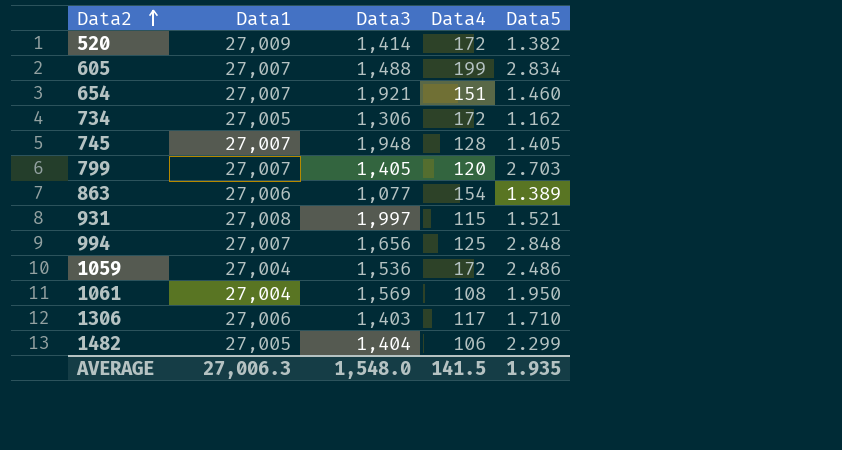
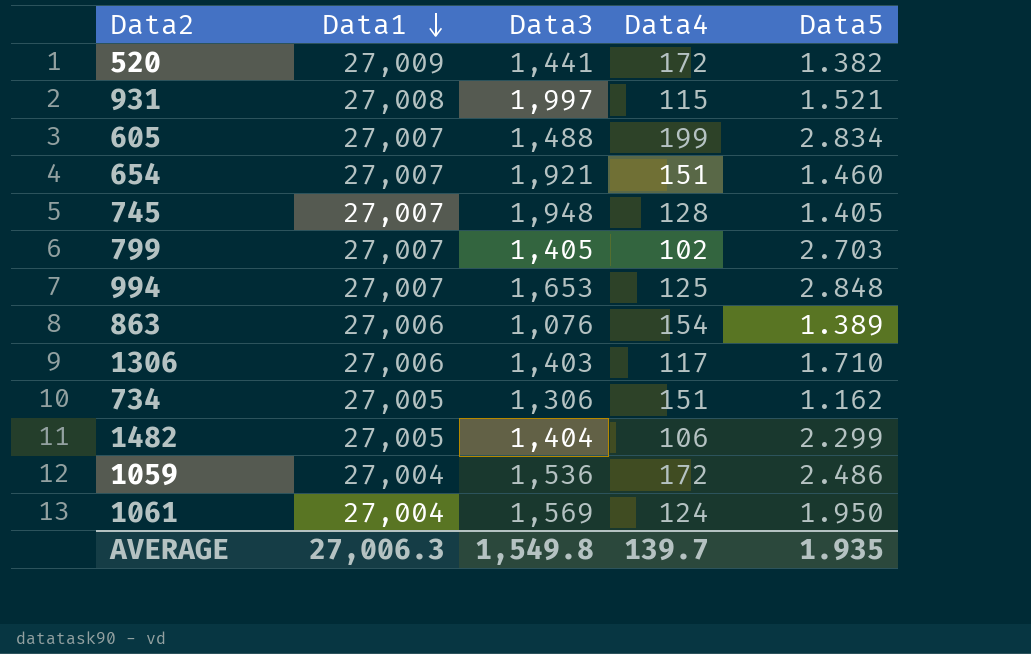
row order: Data2 ascending -> Data1 descending
520 | Data3: 1,414 -> 1,441
799 | Data4: 120 -> 102
994 | Data3: 1,656 -> 1,653
863 | Data3: 1,077 -> 1,076
734 | Data4: 172 -> 151
1061 | Data4: 108 -> 124
AVERAGE | Data3: 1,548.0 -> 1,549.8
AVERAGE | Data4: 141.5 -> 139.7

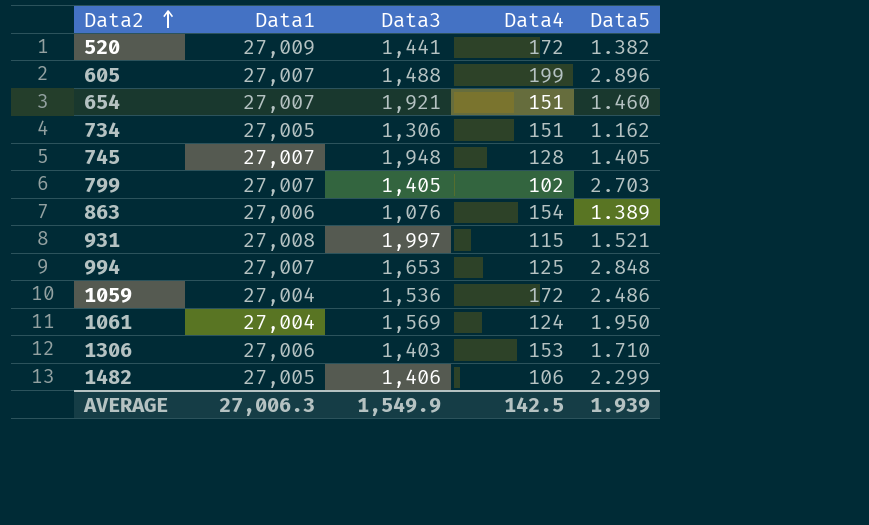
row order: Data1 descending -> Data2 ascending
605 | Data5: 2.834 -> 2.896
1306 | Data4: 117 -> 153
1482 | Data3: 1,404 -> 1,406
AVERAGE | Data3: 1,549.8 -> 1,549.9
AVERAGE | Data4: 139.7 -> 142.5
AVERAGE | Data5: 1.935 -> 1.939

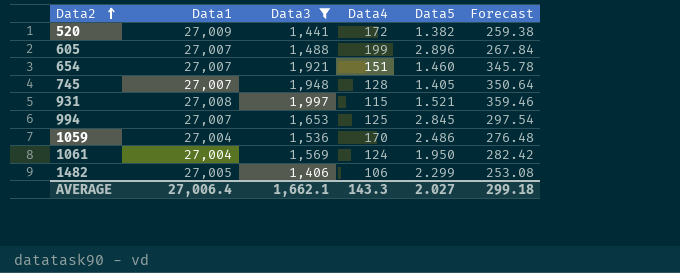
filter: none -> Data3 >= 1,406
column Forecast | formula: none -> [Data3] * 0.18
994 | Data5: 2.848 -> 2.845
1059 | Data4: 172 -> 170
AVERAGE | Data1: 27,006.3 -> 27,006.4
AVERAGE | Data3: 1,549.9 -> 1,662.1
AVERAGE | Data4: 142.5 -> 143.3
AVERAGE | Data5: 1.939 -> 2.027

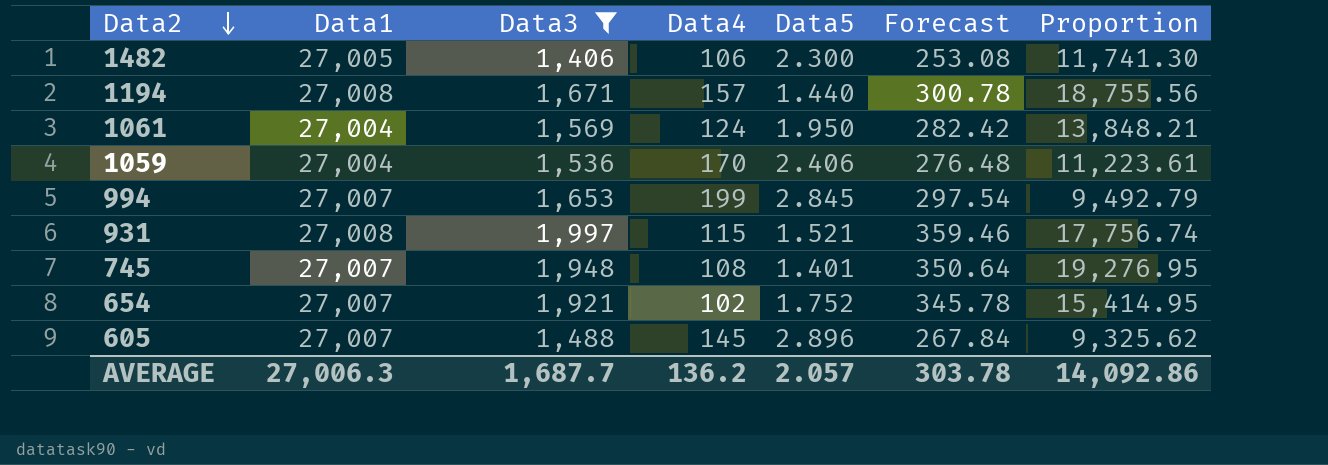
row order: Data2 ascending -> Data2 descending
column Proportion | formula: none -> [Data1] / [Data5]
row 520: 27,009 | 1,441 | 172 | 1.382 | 259.38 -> none
1482 | Data5: 2.299 -> 2.300
row 1194: none -> 27,008 | 1,671 | 157 | 1.440 | 300.78 | 18,755.56
1059 | Data5: 2.486 -> 2.406
994 | Data4: 125 -> 199
745 | Data4: 128 -> 108
745 | Data5: 1.405 -> 1.401
654 | Data4: 151 -> 102
654 | Data5: 1.460 -> 1.752
605 | Data4: 199 -> 145
AVERAGE | Data1: 27,006.4 -> 27,006.3
AVERAGE | Data3: 1,662.1 -> 1,687.7
AVERAGE | Data4: 143.3 -> 136.2
AVERAGE | Data5: 2.027 -> 2.057
AVERAGE | Forecast: 299.18 -> 303.78

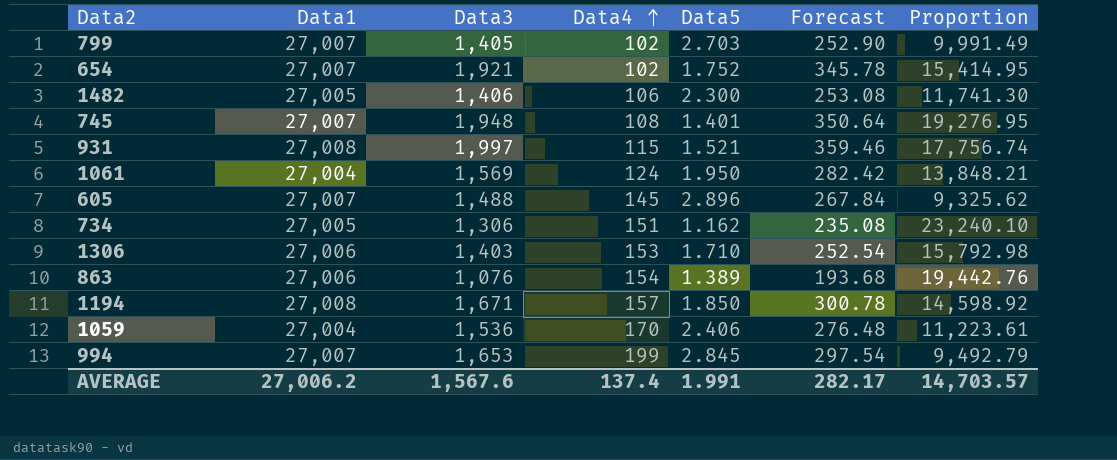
filter: Data3 >= 1,406 -> none
row order: Data2 descending -> Data4 ascending
1194 | Data5: 1.440 -> 1.850
1194 | Proportion: 18,755.56 -> 14,598.92
AVERAGE | Data1: 27,006.3 -> 27,006.2
AVERAGE | Data3: 1,687.7 -> 1,567.6
AVERAGE | Data4: 136.2 -> 137.4
AVERAGE | Data5: 2.057 -> 1.991
AVERAGE | Forecast: 303.78 -> 282.17
AVERAGE | Proportion: 14,092.86 -> 14,703.57

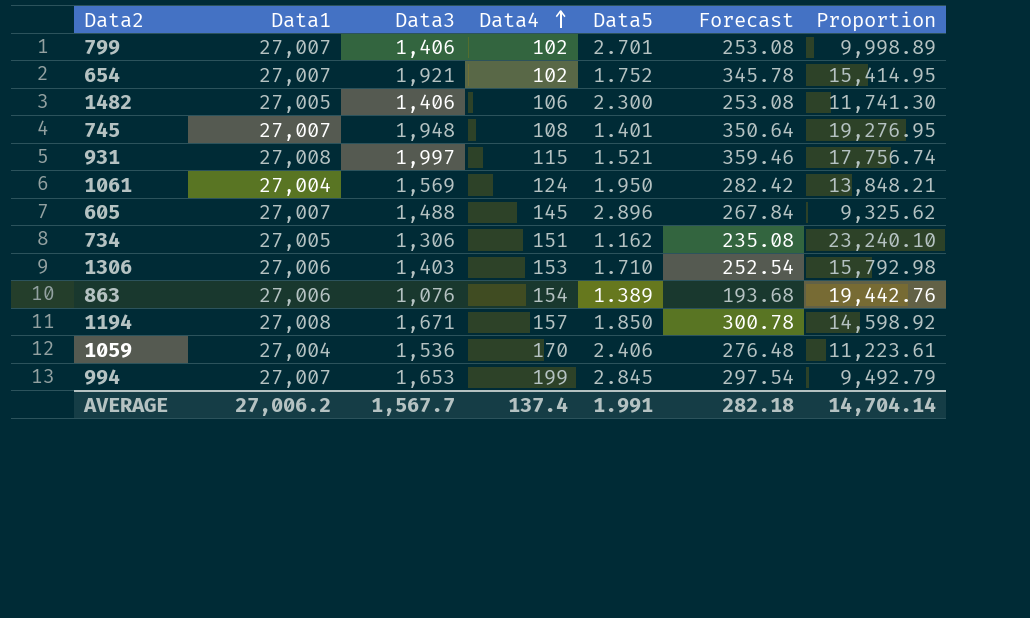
799 | Data3: 1,405 -> 1,406
799 | Data5: 2.703 -> 2.701
799 | Forecast: 252.90 -> 253.08
799 | Proportion: 9,991.49 -> 9,998.89
AVERAGE | Data3: 1,567.6 -> 1,567.7
AVERAGE | Forecast: 282.17 -> 282.18
AVERAGE | Proportion: 14,703.57 -> 14,704.14

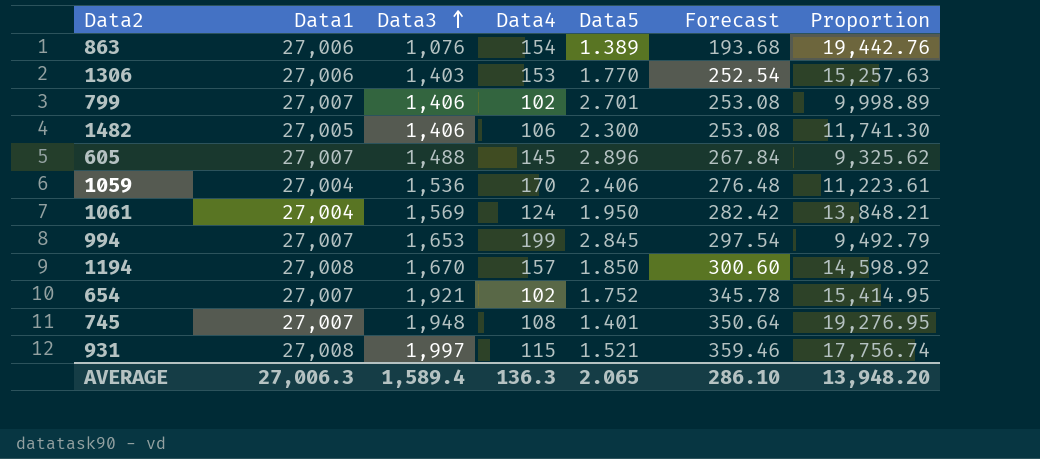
row order: Data4 ascending -> Data3 ascending
row 734: 27,005 | 1,306 | 151 | 1.162 | 235.08 | 23,240.10 -> none
1306 | Data5: 1.710 -> 1.770
1306 | Proportion: 15,792.98 -> 15,257.63
1194 | Data3: 1,671 -> 1,670
1194 | Forecast: 300.78 -> 300.60
AVERAGE | Data1: 27,006.2 -> 27,006.3
AVERAGE | Data3: 1,567.7 -> 1,589.4
AVERAGE | Data4: 137.4 -> 136.3
AVERAGE | Data5: 1.991 -> 2.065
AVERAGE | Forecast: 282.18 -> 286.10
AVERAGE | Proportion: 14,704.14 -> 13,948.20

